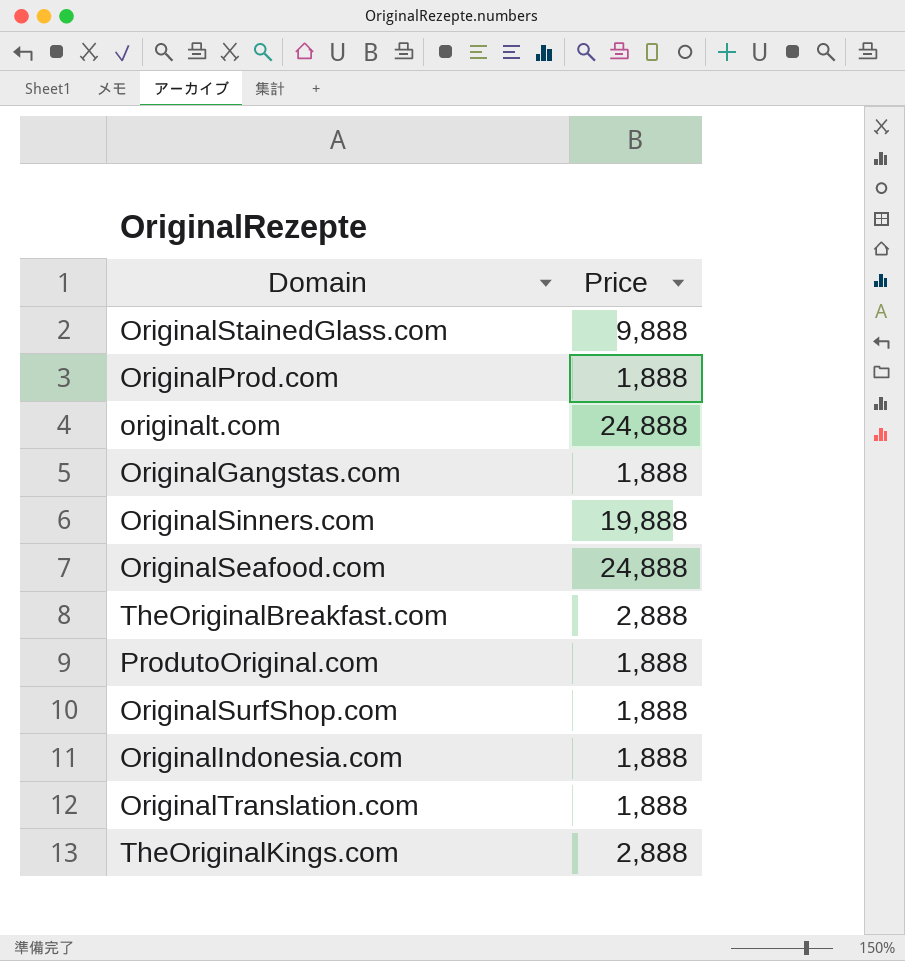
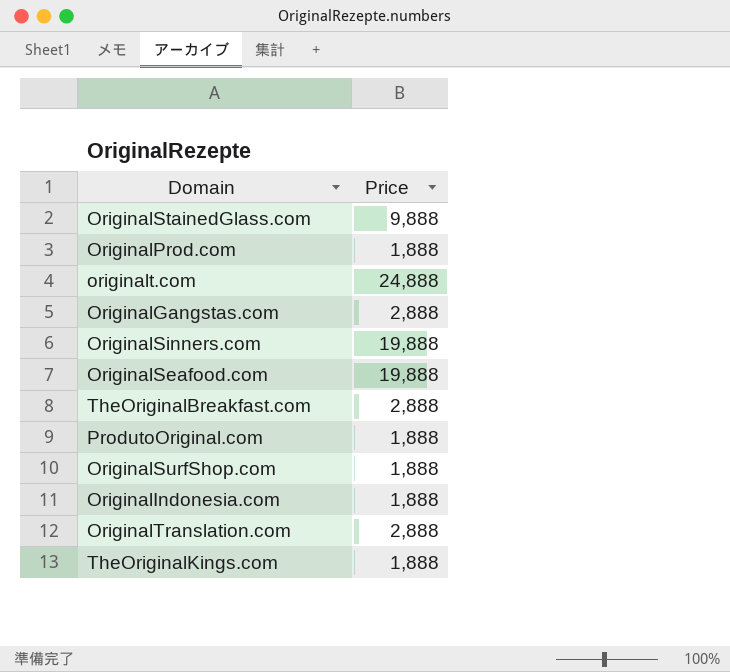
OriginalGangstas.com | Price: 1,888 -> 2,888
OriginalSeafood.com | Price: 24,888 -> 19,888
OriginalTranslation.com | Price: 1,888 -> 2,888
TheOriginalKings.com | Price: 2,888 -> 1,888

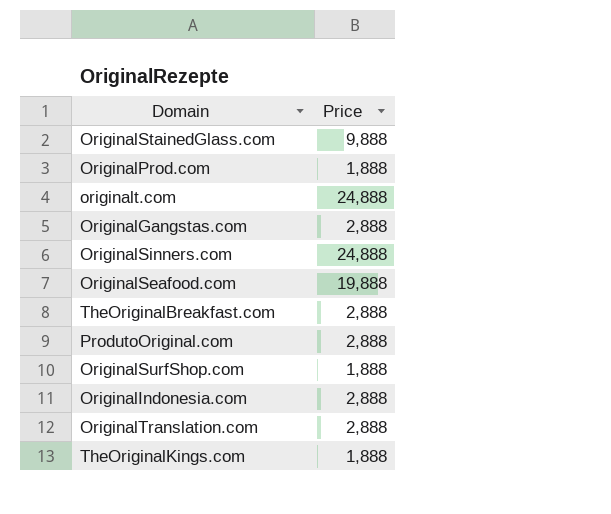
OriginalSinners.com | Price: 19,888 -> 24,888
ProdutoOriginal.com | Price: 1,888 -> 2,888
OriginalIndonesia.com | Price: 1,888 -> 2,888

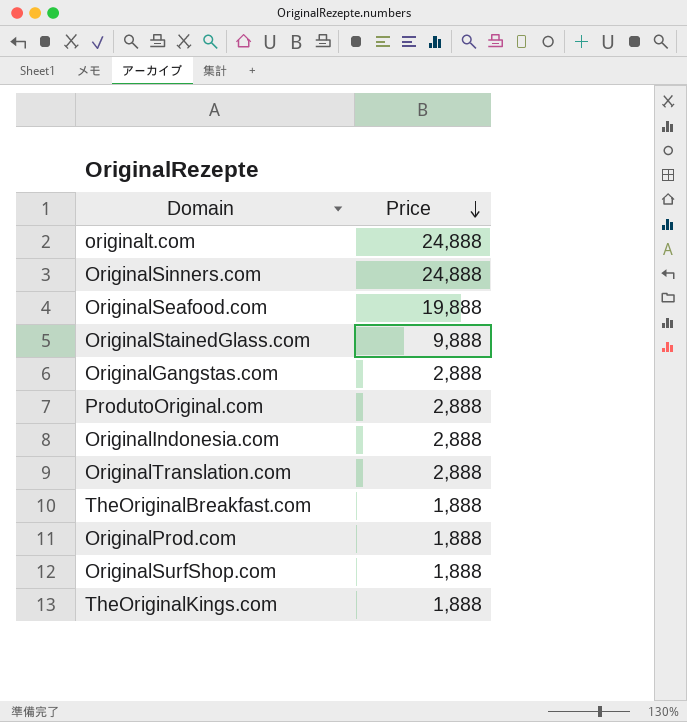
row order: none -> Price descending
TheOriginalBreakfast.com | Price: 2,888 -> 1,888

